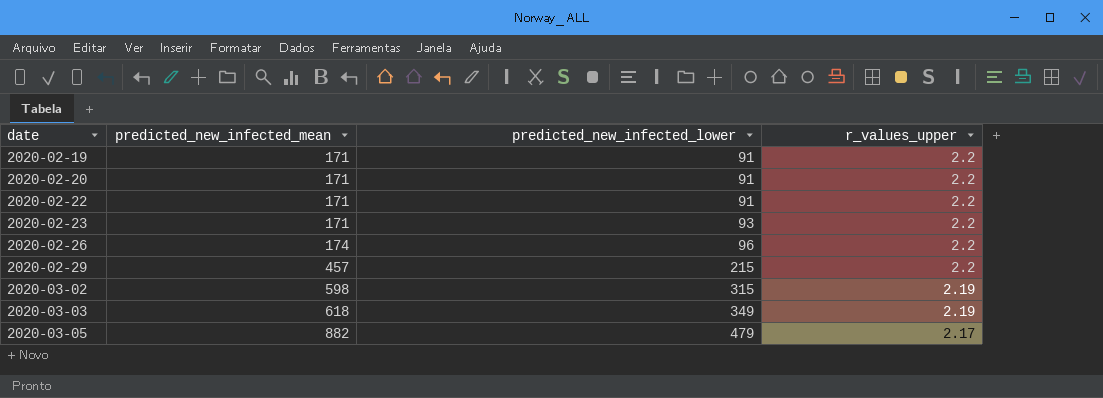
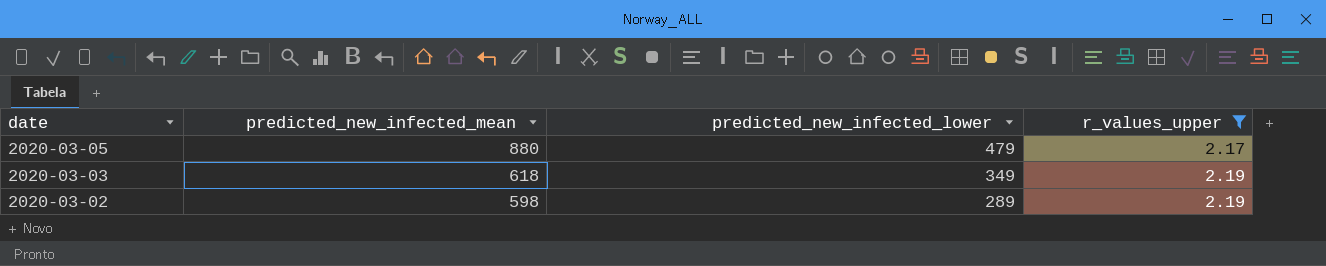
filter: none -> r_values_upper != 2.2
row order: date ascending -> date descending
2020-03-05 | predicted_new_infected_mean: 882 -> 880
2020-03-02 | predicted_new_infected_lower: 315 -> 289

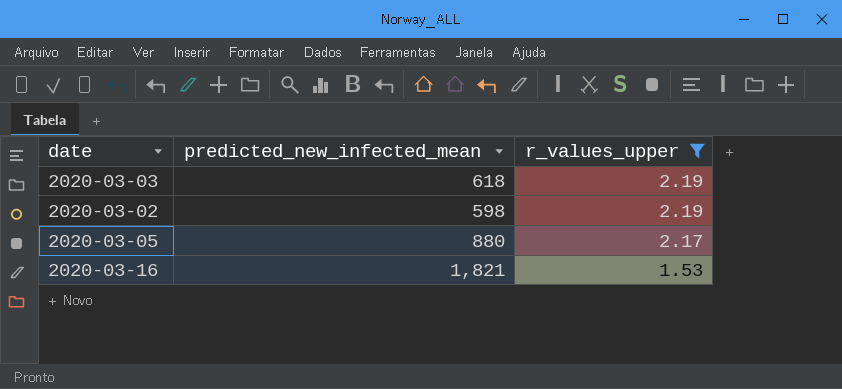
row order: date descending -> r_values_upper descending
column predicted_new_infected_lower | position: 3 -> none
row 2020-03-16: none -> 1,821 | 1.53

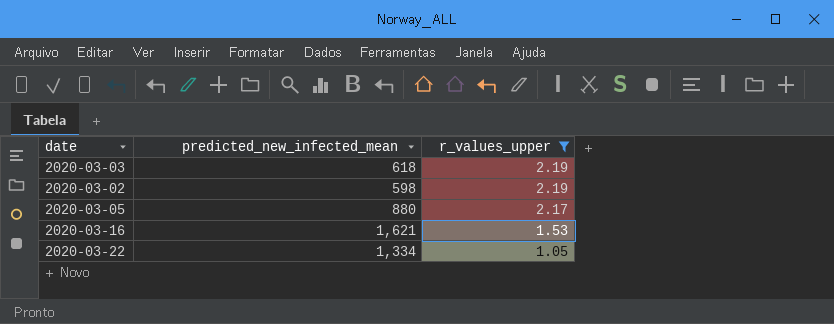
2020-03-16 | predicted_new_infected_mean: 1,821 -> 1,621
row 2020-03-22: none -> 1,334 | 1.05

